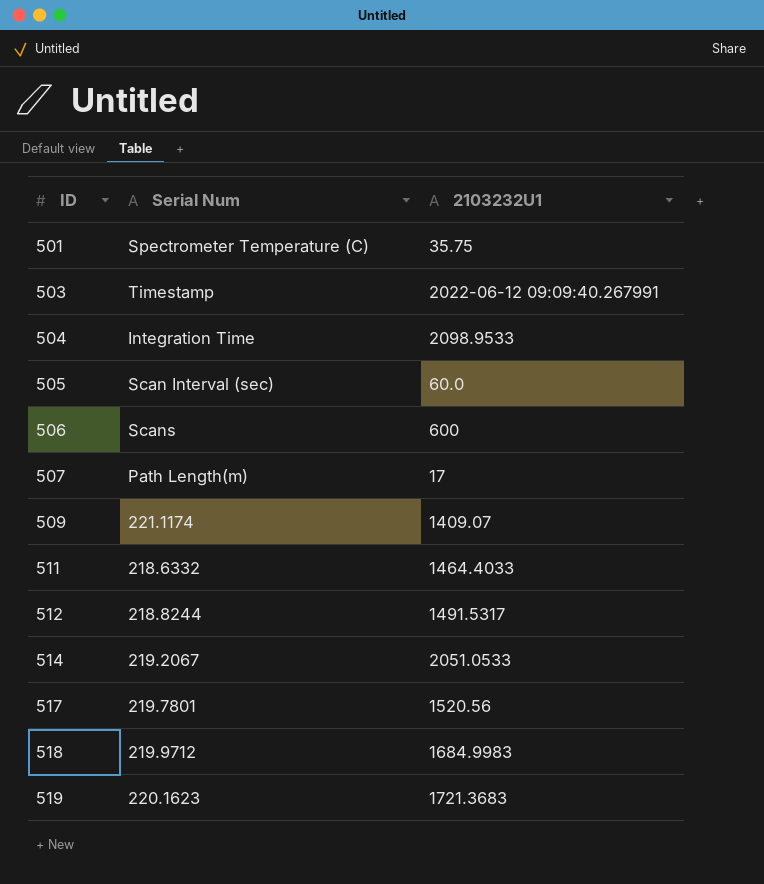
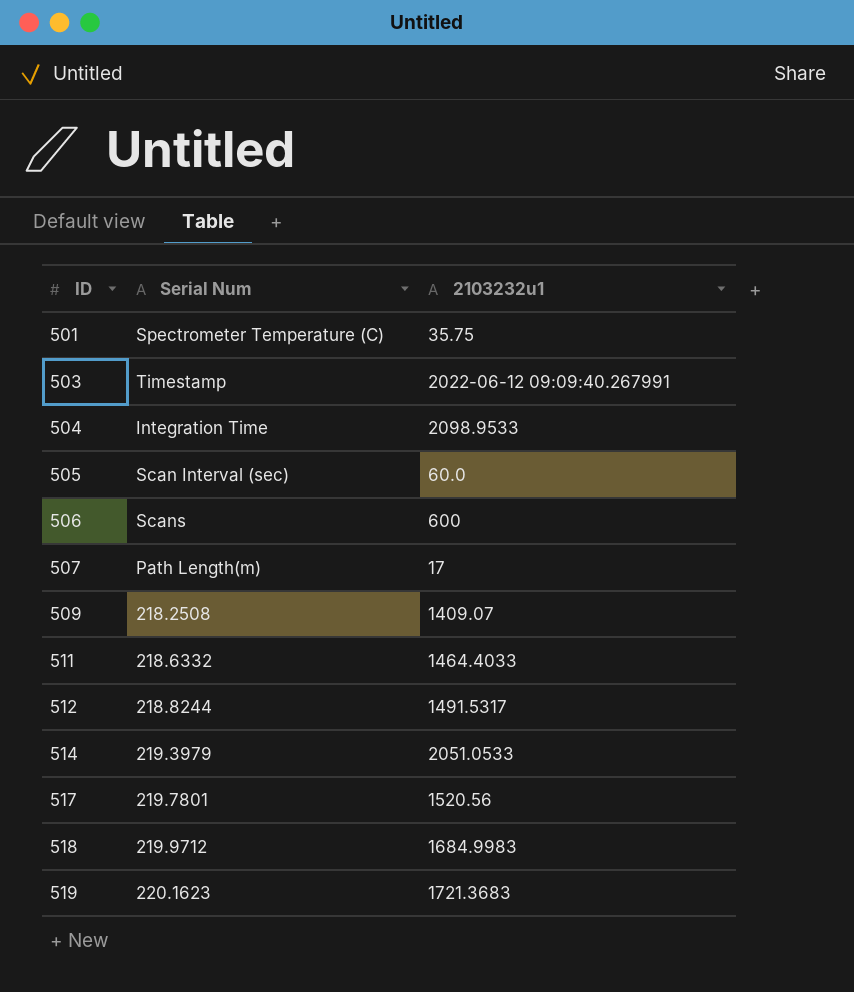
column name: 2103232U1 -> 2103232u1
509 | Serial Num: 221.1174 -> 218.2508
514 | Serial Num: 219.2067 -> 219.3979

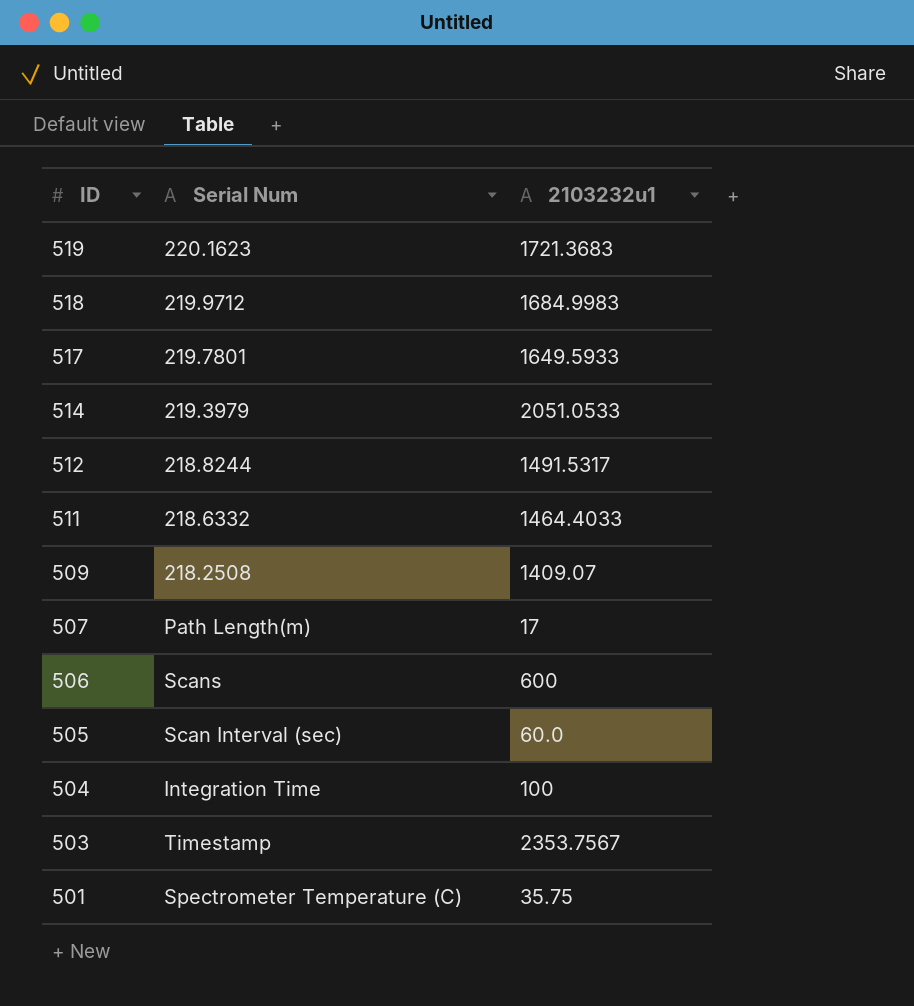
row order: ID ascending -> ID descending
517 | 2103232u1: 1520.56 -> 1649.5933
504 | 2103232u1: 2098.9533 -> 100
503 | 2103232u1: 2022-06-12 09:09:40.267991 -> 2353.7567

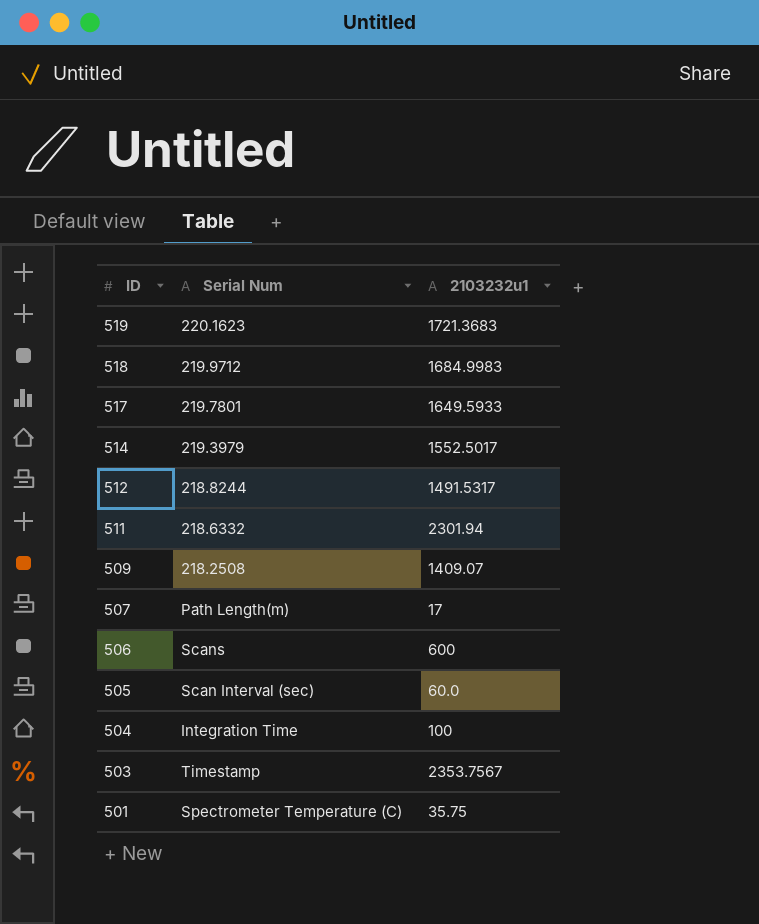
514 | 2103232u1: 2051.0533 -> 1552.5017
511 | 2103232u1: 1464.4033 -> 2301.94

